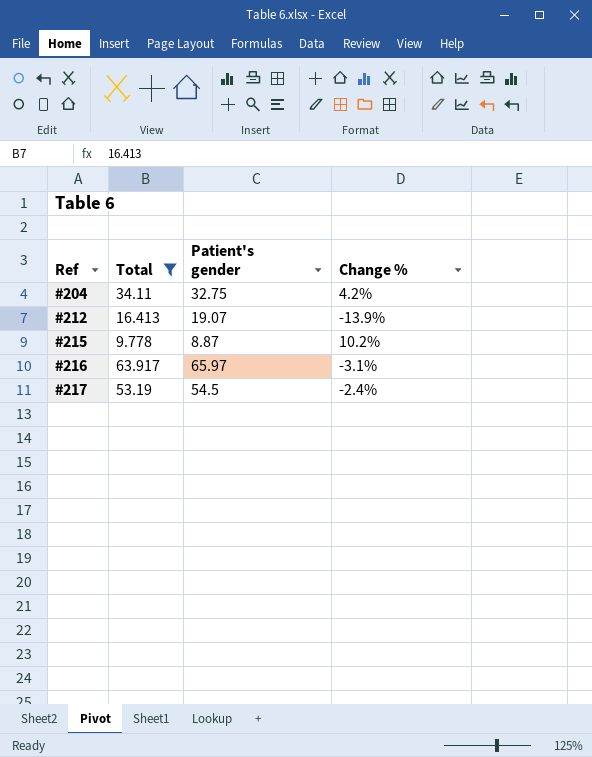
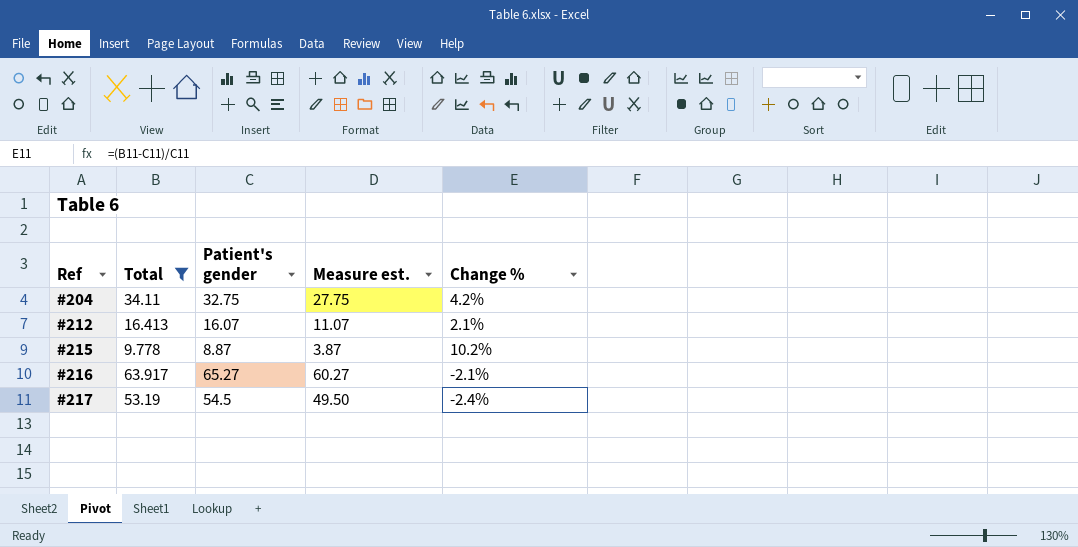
column Measure est. | formula: none -> [Patient's gender] - 5
#212 | Patient's gender: 19.07 -> 16.07
#212 | Change %: -13.9% -> 2.1%
#216 | Patient's gender: 65.97 -> 65.27
#216 | Change %: -3.1% -> -2.1%

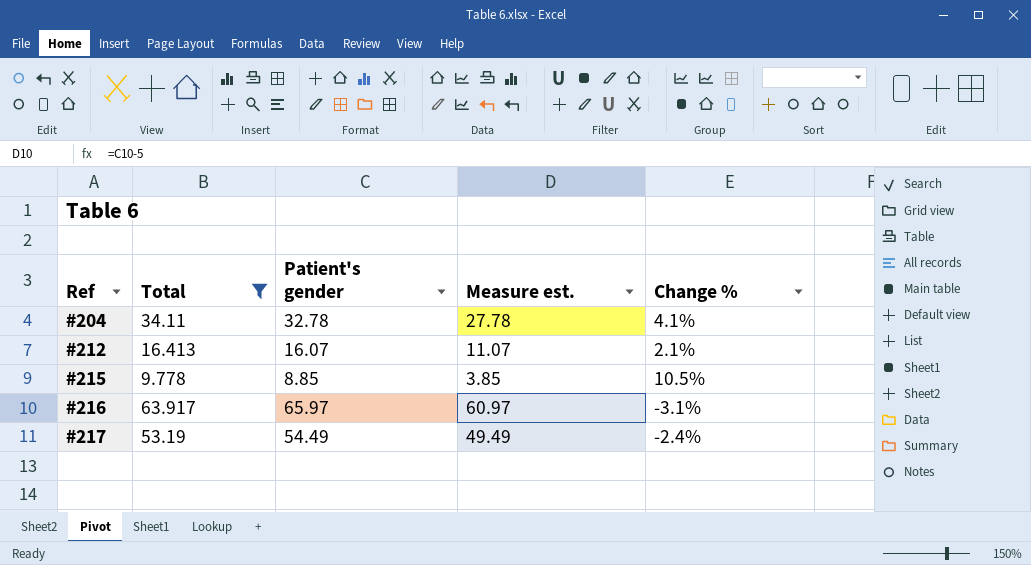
#204 | Patient's gender: 32.75 -> 32.78
#204 | Measure est.: 27.75 -> 27.78
#204 | Change %: 4.2% -> 4.1%
#215 | Patient's gender: 8.87 -> 8.85
#215 | Measure est.: 3.87 -> 3.85
#215 | Change %: 10.2% -> 10.5%
#216 | Patient's gender: 65.27 -> 65.97
#216 | Measure est.: 60.27 -> 60.97
#216 | Change %: -2.1% -> -3.1%
#217 | Patient's gender: 54.5 -> 54.49
#217 | Measure est.: 49.50 -> 49.49

